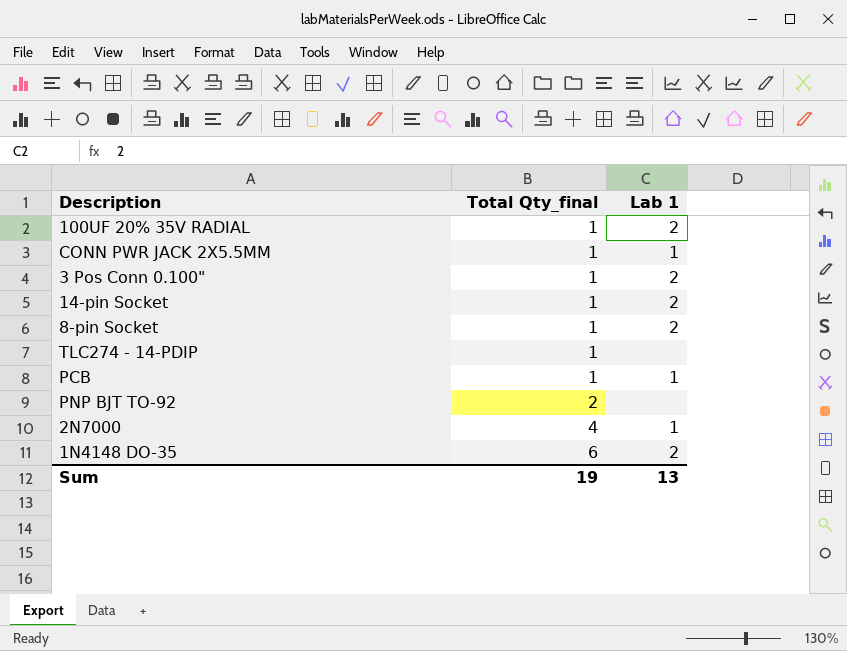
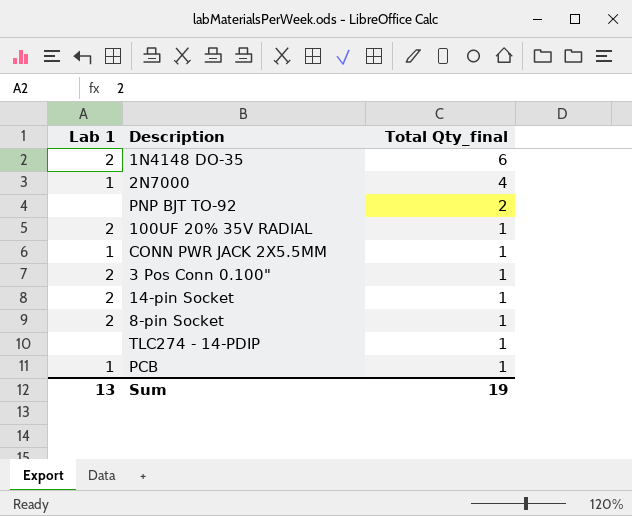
row order: Total Qty_final ascending -> Total Qty_final descending
column Lab 1 | position: 3 -> 1

